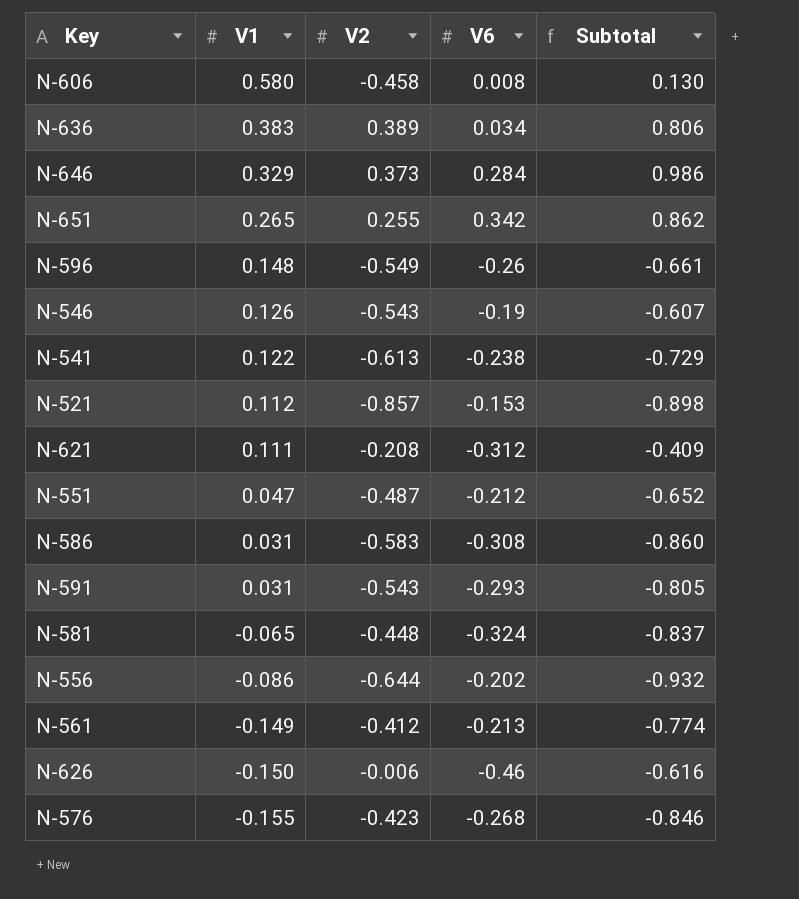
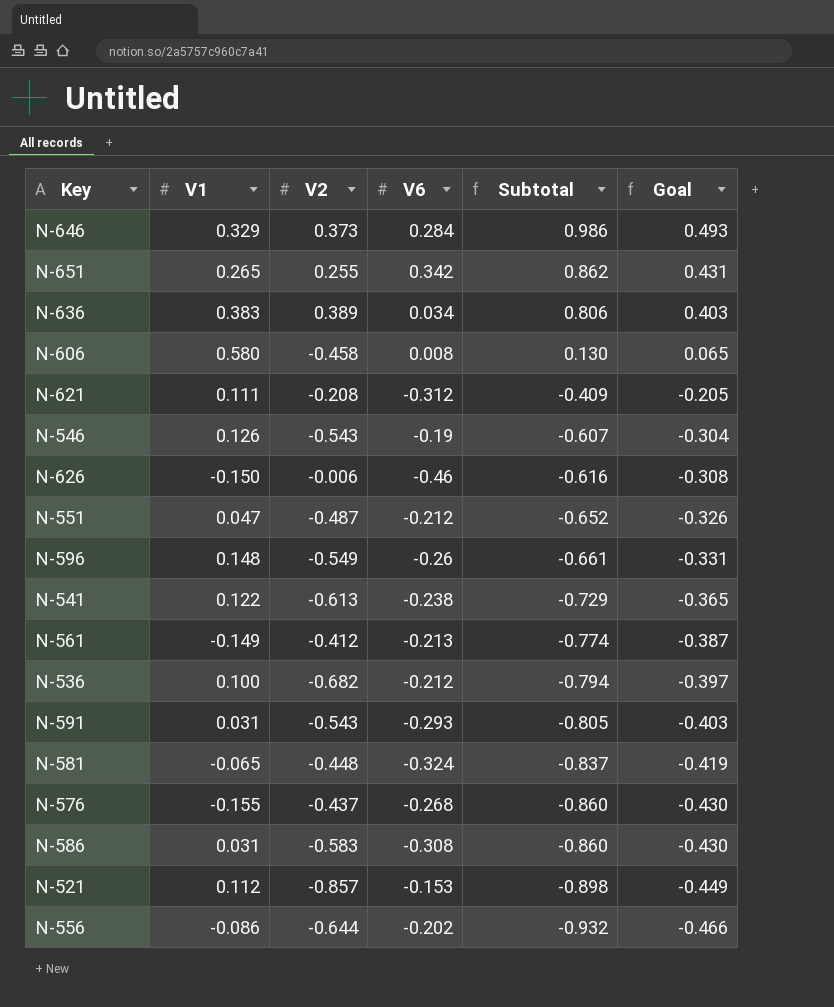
row order: V1 descending -> Subtotal descending
column Goal | formula: none -> [Subtotal] * 0.5
row N-536: none -> 0.100 | -0.682 | -0.212 | -0.794 | -0.397
N-576 | V2: -0.423 -> -0.437
N-576 | Subtotal: -0.846 -> -0.860

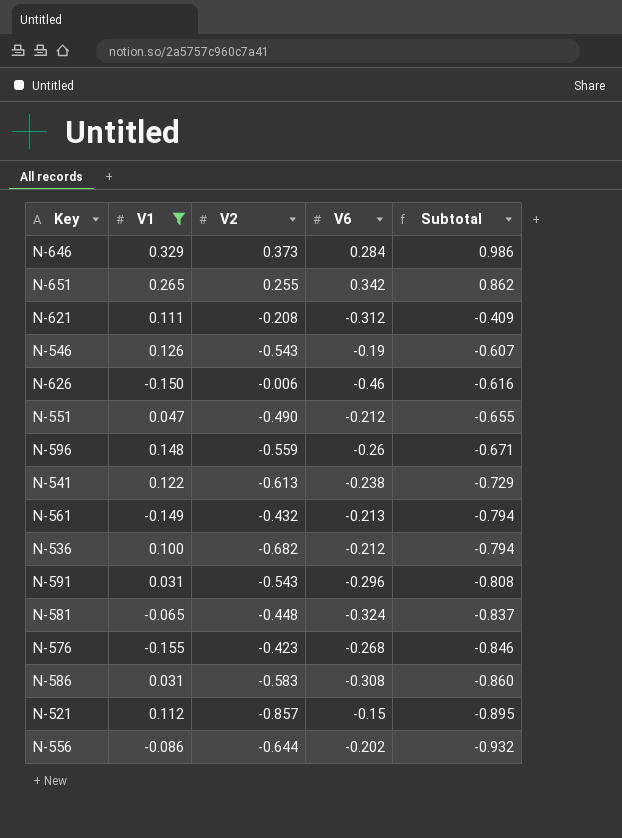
filter: none -> V1 <= 0.329
column Goal | formula: [Subtotal] * 0.5 -> none
N-551 | V2: -0.487 -> -0.490
N-551 | Subtotal: -0.652 -> -0.655
N-596 | V2: -0.549 -> -0.559
N-596 | Subtotal: -0.661 -> -0.671
N-561 | V2: -0.412 -> -0.432
N-561 | Subtotal: -0.774 -> -0.794
N-591 | V6: -0.293 -> -0.296
N-591 | Subtotal: -0.805 -> -0.808
N-576 | V2: -0.437 -> -0.423
N-576 | Subtotal: -0.860 -> -0.846
N-521 | V6: -0.153 -> -0.15
N-521 | Subtotal: -0.898 -> -0.895

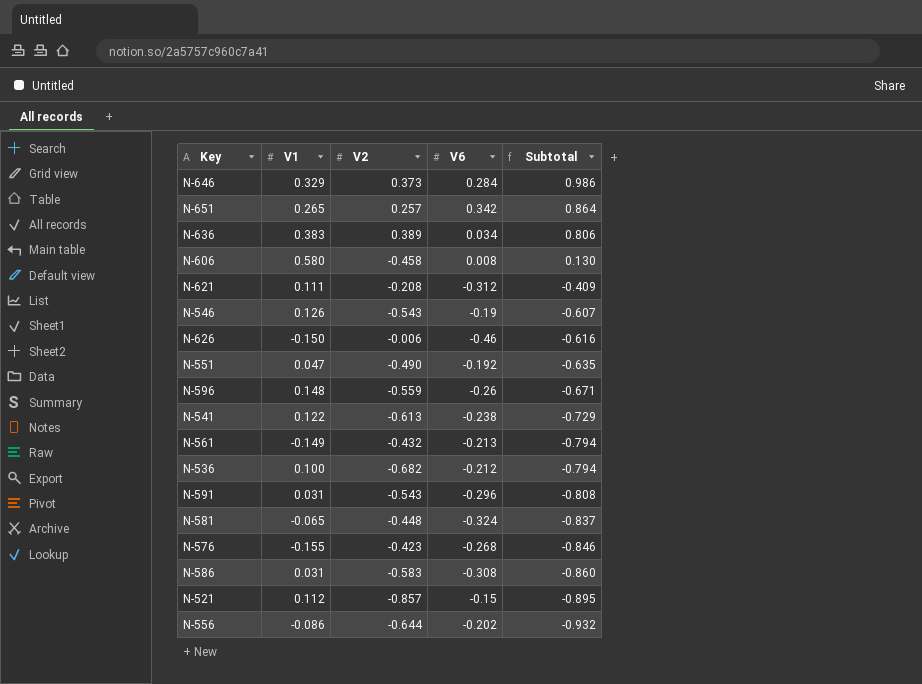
filter: V1 <= 0.329 -> none
N-651 | V2: 0.255 -> 0.257
N-651 | Subtotal: 0.862 -> 0.864
N-551 | V6: -0.212 -> -0.192
N-551 | Subtotal: -0.655 -> -0.635

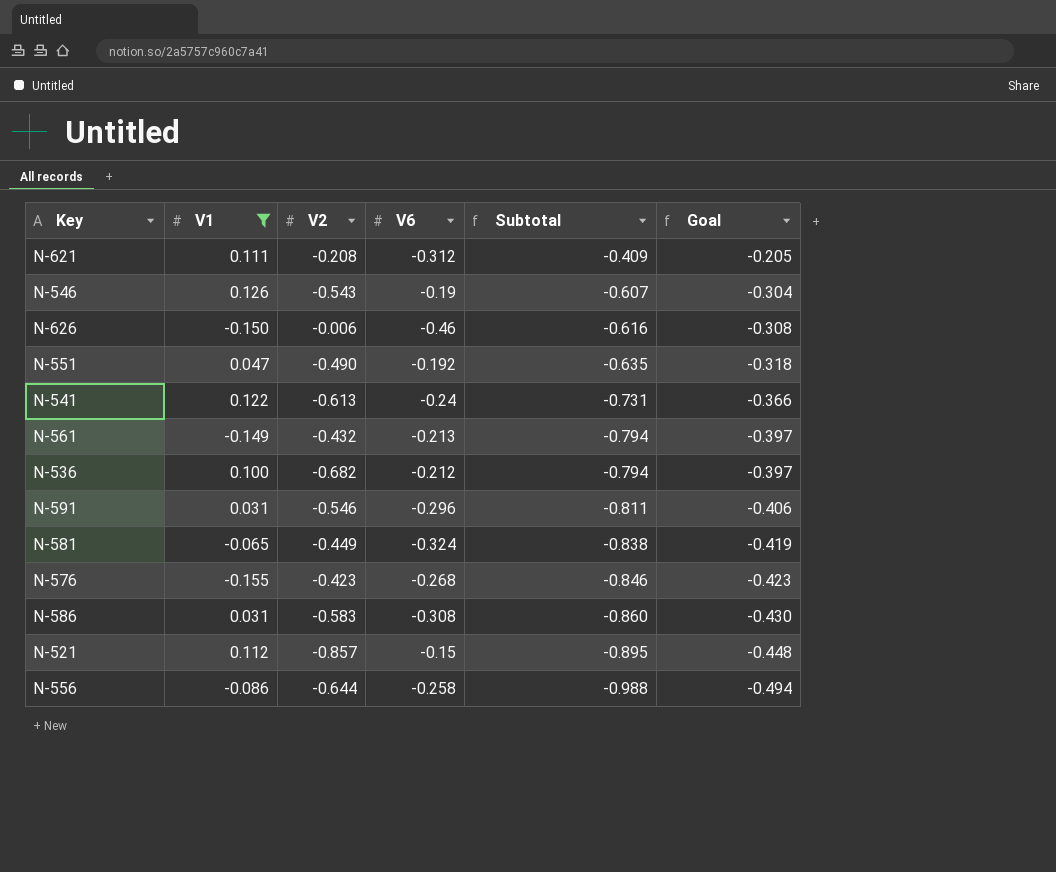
filter: none -> V1 <= 0.126
column Goal | formula: none -> [Subtotal] * 0.5
N-541 | V6: -0.238 -> -0.24
N-541 | Subtotal: -0.729 -> -0.731
N-591 | V2: -0.543 -> -0.546
N-591 | Subtotal: -0.808 -> -0.811
N-581 | V2: -0.448 -> -0.449
N-581 | Subtotal: -0.837 -> -0.838
N-556 | V6: -0.202 -> -0.258
N-556 | Subtotal: -0.932 -> -0.988

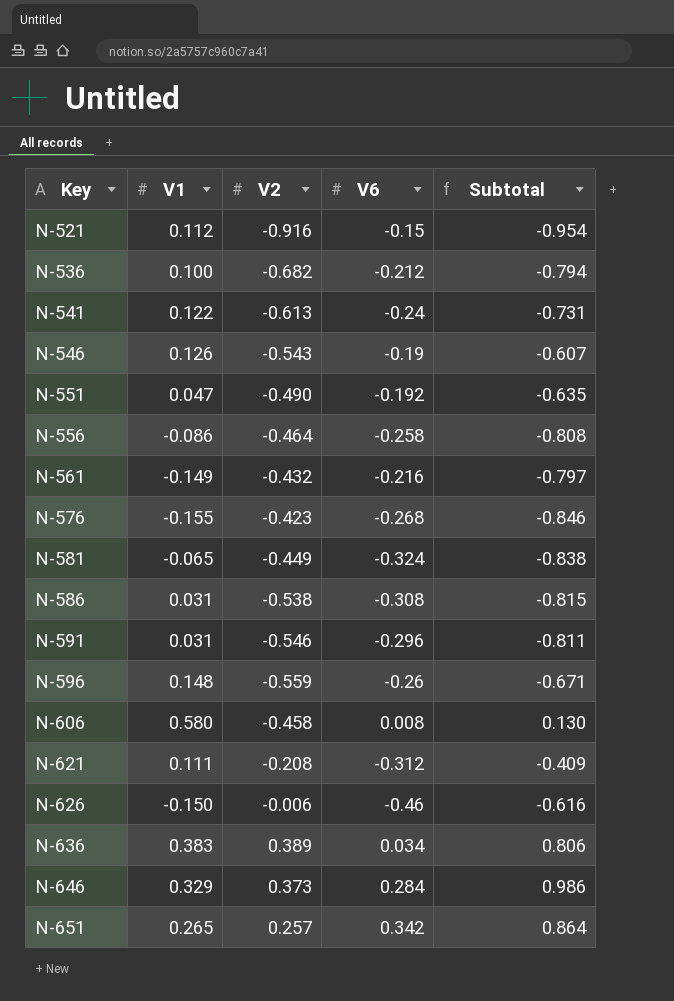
filter: V1 <= 0.126 -> none
row order: Subtotal descending -> Key ascending
column Goal | formula: [Subtotal] * 0.5 -> none
N-521 | V2: -0.857 -> -0.916
N-521 | Subtotal: -0.895 -> -0.954
N-556 | V2: -0.644 -> -0.464
N-556 | Subtotal: -0.988 -> -0.808
N-561 | V6: -0.213 -> -0.216
N-561 | Subtotal: -0.794 -> -0.797
N-586 | V2: -0.583 -> -0.538
N-586 | Subtotal: -0.860 -> -0.815

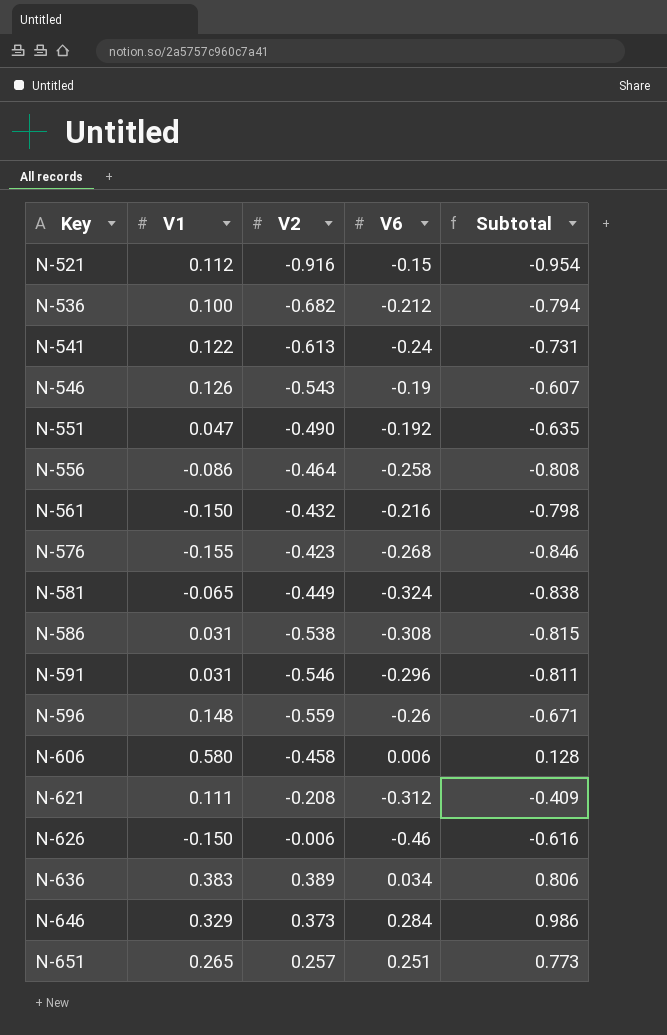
N-561 | V1: -0.149 -> -0.150
N-561 | Subtotal: -0.797 -> -0.798
N-606 | V6: 0.008 -> 0.006
N-606 | Subtotal: 0.130 -> 0.128
N-651 | V6: 0.342 -> 0.251
N-651 | Subtotal: 0.864 -> 0.773

